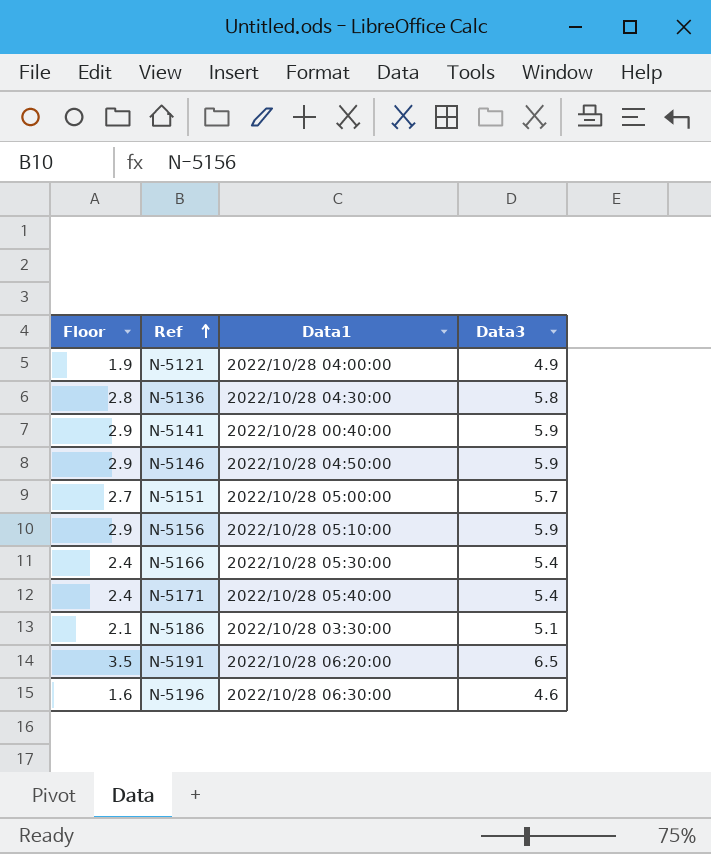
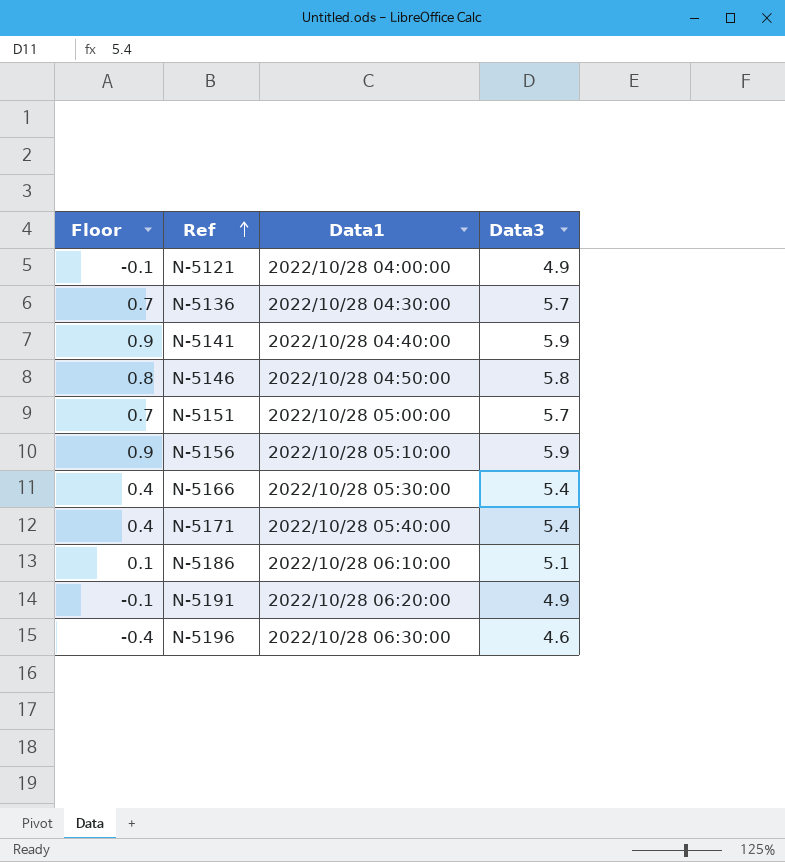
column Floor | formula: [Data3] - 3 -> [Data3] - 5
N-5136 | Data3: 5.8 -> 5.7
N-5141 | Data1: 2022/10/28 00:40:00 -> 2022/10/28 04:40:00
N-5146 | Data3: 5.9 -> 5.8
N-5186 | Data1: 2022/10/28 03:30:00 -> 2022/10/28 06:10:00
N-5191 | Data3: 6.5 -> 4.9

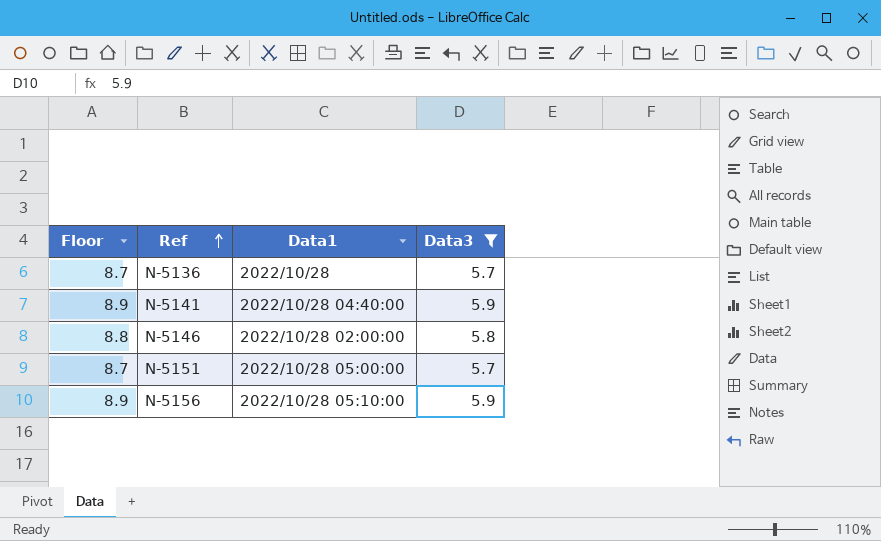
filter: none -> Data3 >= 5.7
column Floor | formula: [Data3] - 5 -> [Data3] + 3
N-5136 | Data1: 2022/10/28 04:30:00 -> 2022/10/28
N-5146 | Data1: 2022/10/28 04:50:00 -> 2022/10/28 02:00:00

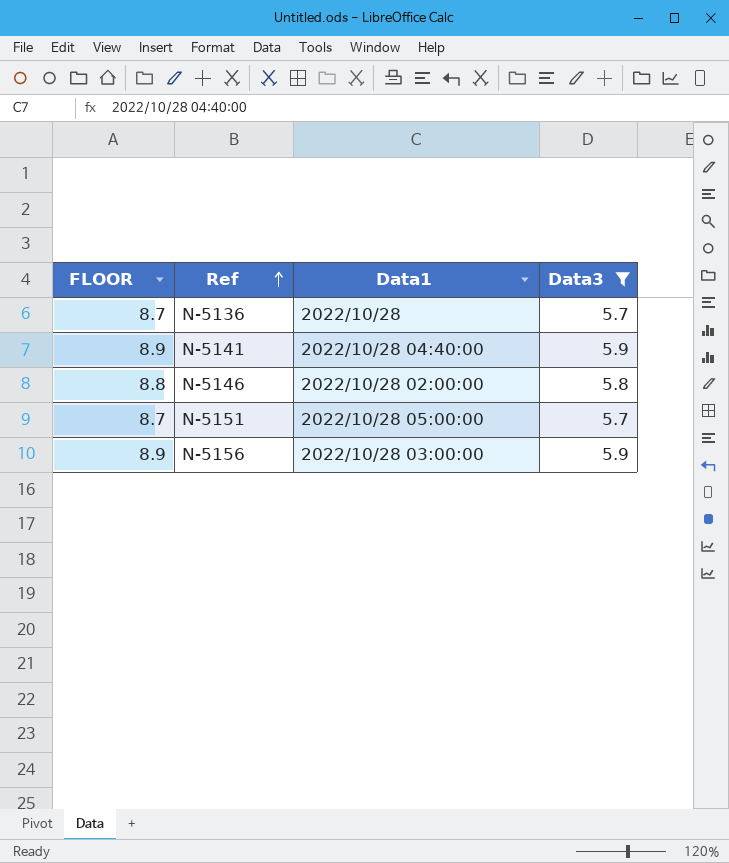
column name: Floor -> FLOOR
N-5156 | Data1: 2022/10/28 05:10:00 -> 2022/10/28 03:00:00

